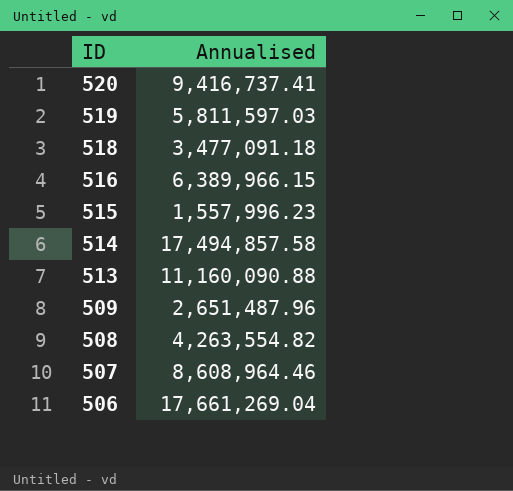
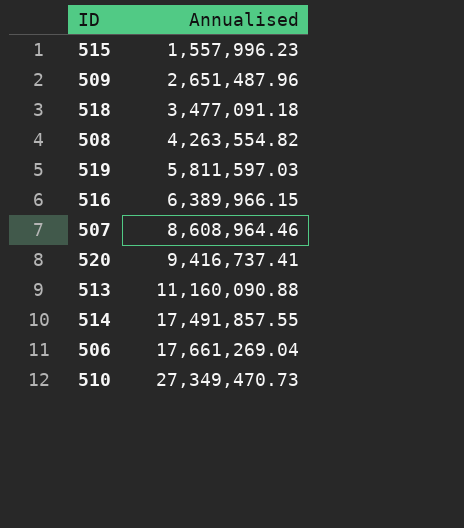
row order: ID descending -> Annualised ascending
514 | Annualised: 17,494,857.58 -> 17,491,857.55
row 510: none -> 27,349,470.73

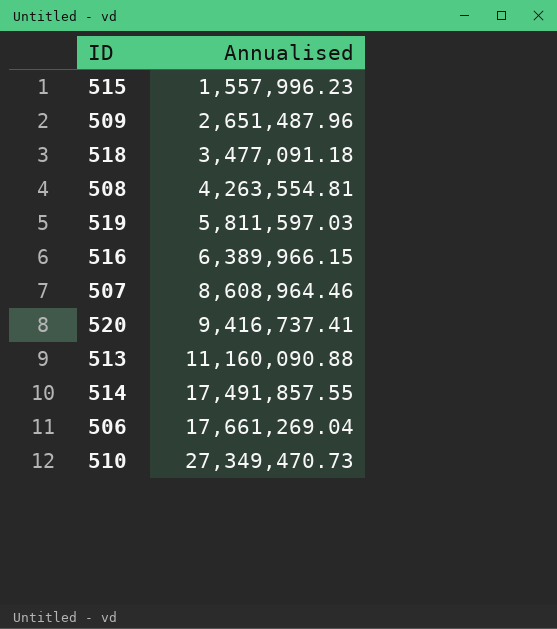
508 | Annualised: 4,263,554.82 -> 4,263,554.81

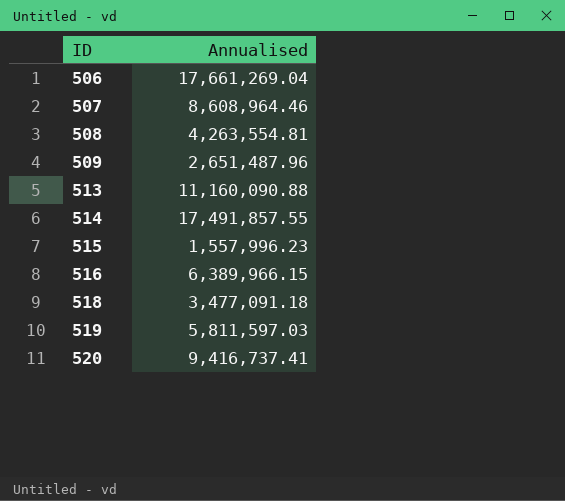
row order: Annualised ascending -> ID ascending
row 510: 27,349,470.73 -> none

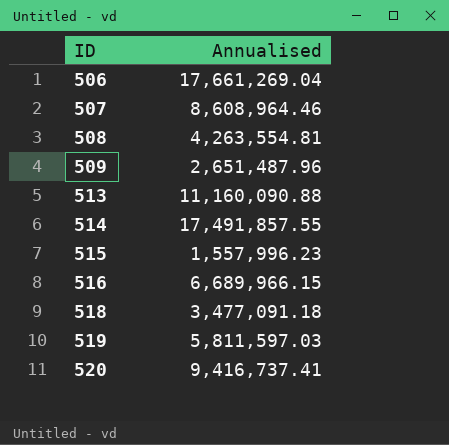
516 | Annualised: 6,389,966.15 -> 6,689,966.15

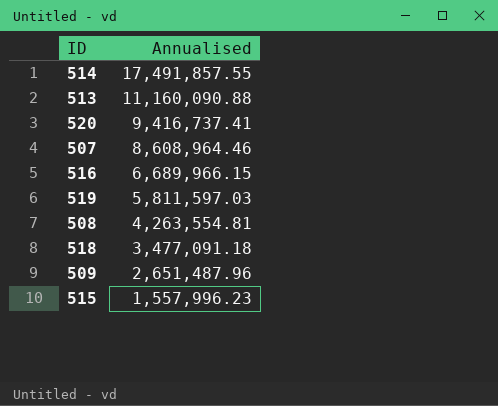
row order: ID ascending -> Annualised descending
row 506: 17,661,269.04 -> none

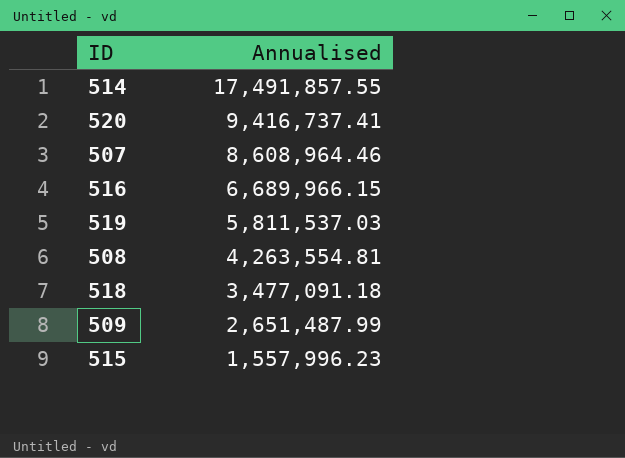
row 513: 11,160,090.88 -> none
519 | Annualised: 5,811,597.03 -> 5,811,537.03
509 | Annualised: 2,651,487.96 -> 2,651,487.99

